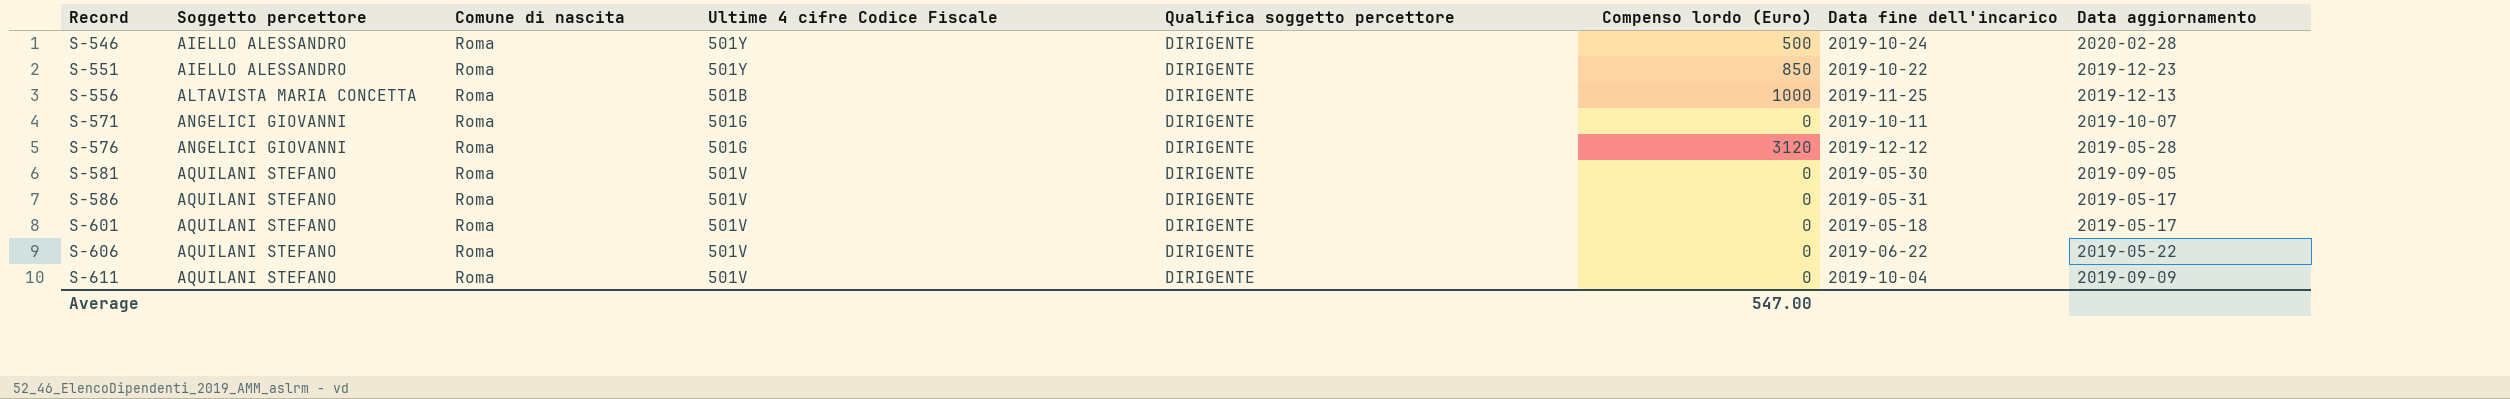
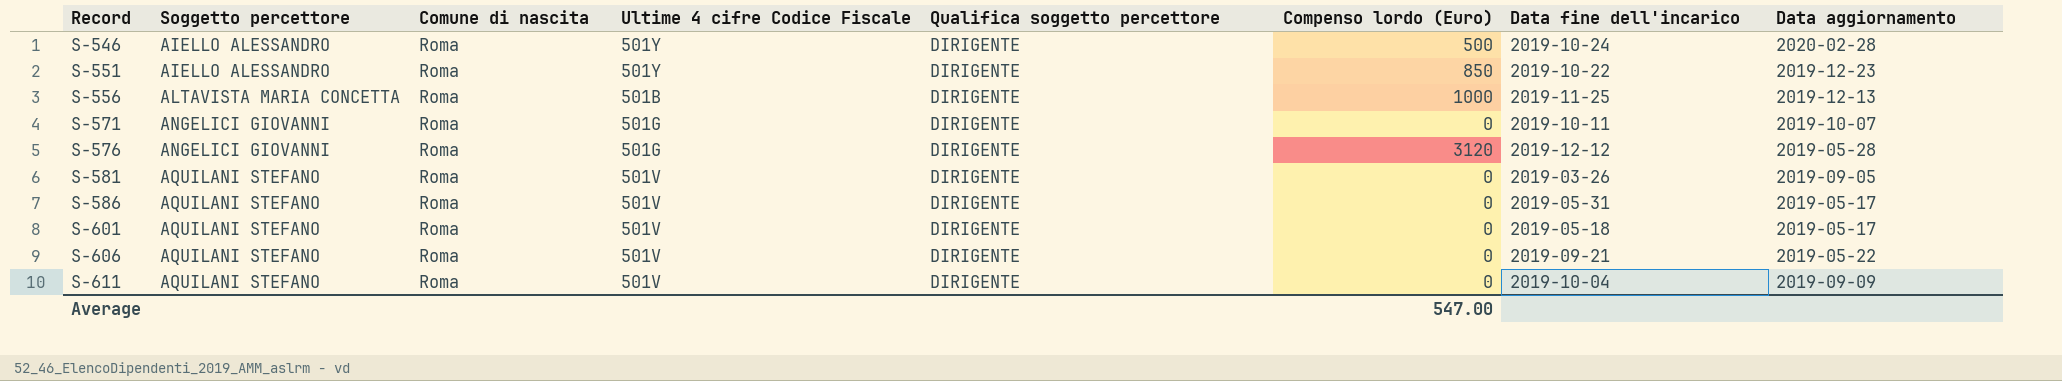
S-581 | Data fine dell'incarico: 2019-05-30 -> 2019-03-26
S-606 | Data fine dell'incarico: 2019-06-22 -> 2019-09-21

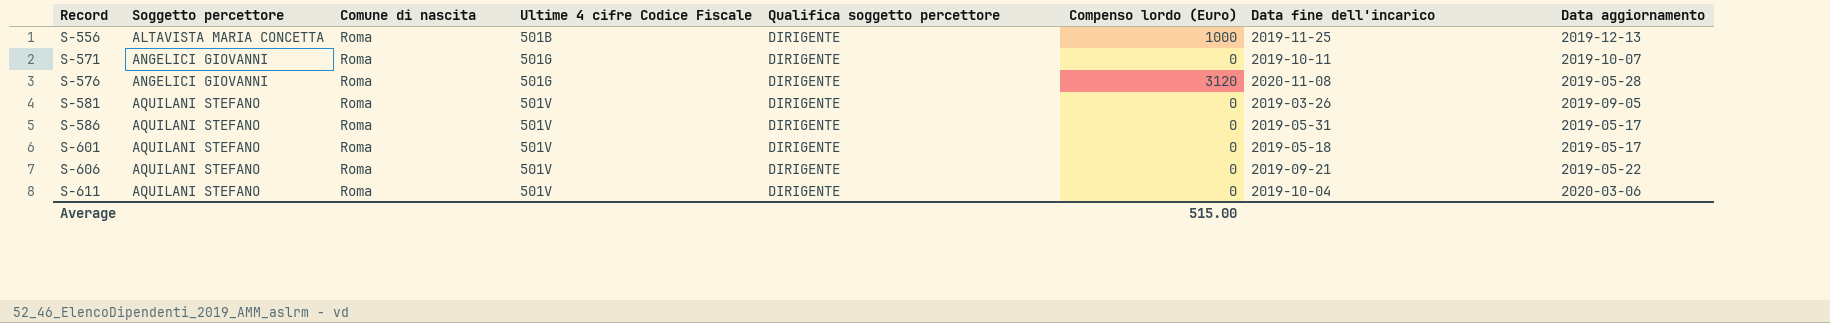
row S-546: AIELLO ALESSANDRO | Roma | 501Y | DIRIGENTE | 500 | 2019-10-24 | 2020-02-28 -> none
row S-551: AIELLO ALESSANDRO | Roma | 501Y | DIRIGENTE | 850 | 2019-10-22 | 2019-12-23 -> none
S-576 | Data fine dell'incarico: 2019-12-12 -> 2020-11-08
S-611 | Data aggiornamento: 2019-09-09 -> 2020-03-06
Average | Compenso lordo (Euro): 547.00 -> 515.00

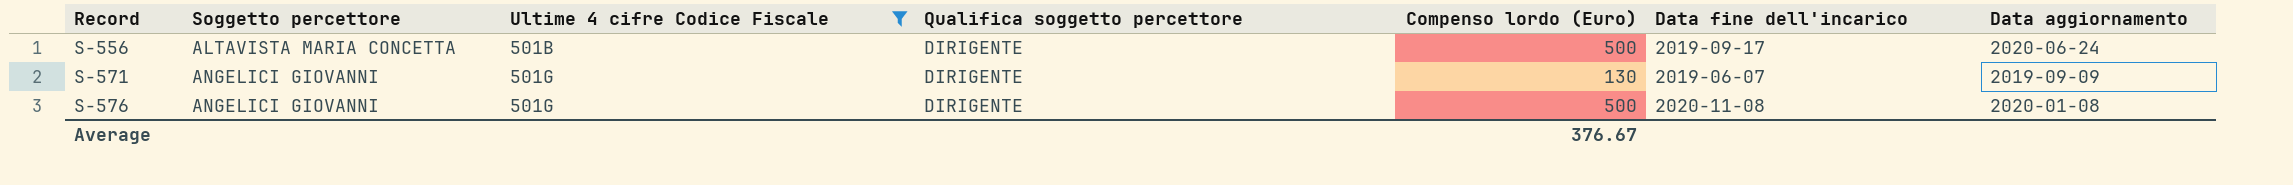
filter: none -> Ultime 4 cifre Codice Fiscale != 501V
column Comune di nascita | position: 3 -> none
S-556 | Compenso lordo (Euro): 1000 -> 500
S-556 | Data fine dell'incarico: 2019-11-25 -> 2019-09-17
S-556 | Data aggiornamento: 2019-12-13 -> 2020-06-24
S-571 | Compenso lordo (Euro): 0 -> 130
S-571 | Data fine dell'incarico: 2019-10-11 -> 2019-06-07
S-571 | Data aggiornamento: 2019-10-07 -> 2019-09-09
S-576 | Compenso lordo (Euro): 3120 -> 500
S-576 | Data aggiornamento: 2019-05-28 -> 2020-01-08
Average | Compenso lordo (Euro): 515.00 -> 376.67

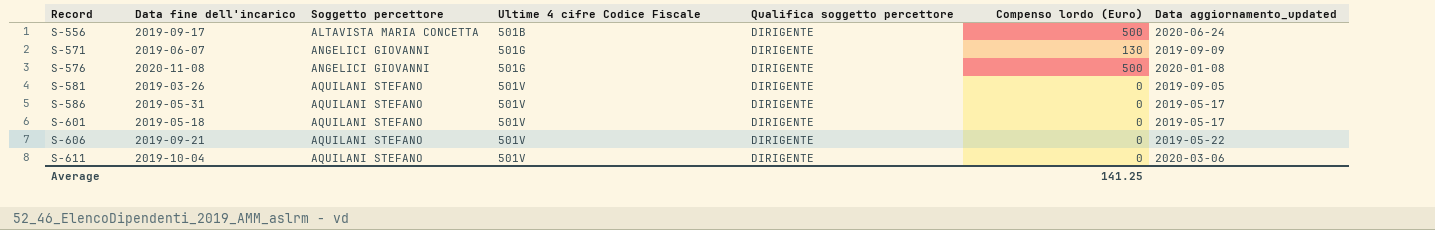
filter: Ultime 4 cifre Codice Fiscale != 501V -> none
column Data fine dell'incarico | position: 6 -> 2
column name: Data aggiornamento -> Data aggiornamento_updated
Average | Compenso lordo (Euro): 376.67 -> 141.25

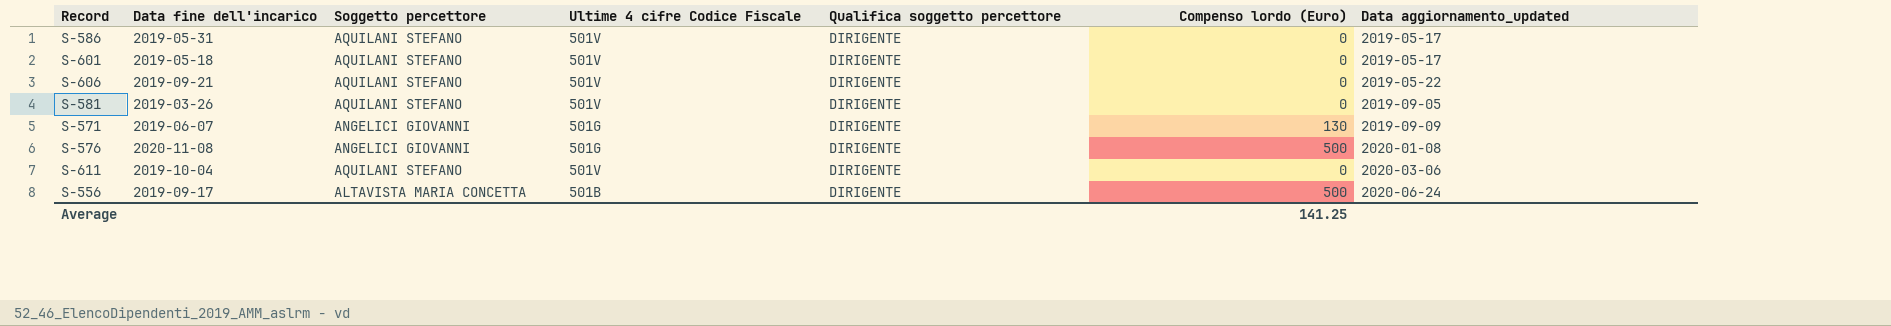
row order: Record ascending -> Data aggiornamento_updated ascending

